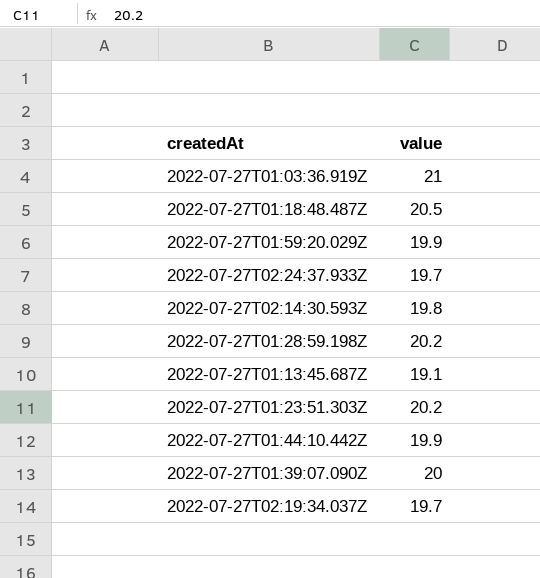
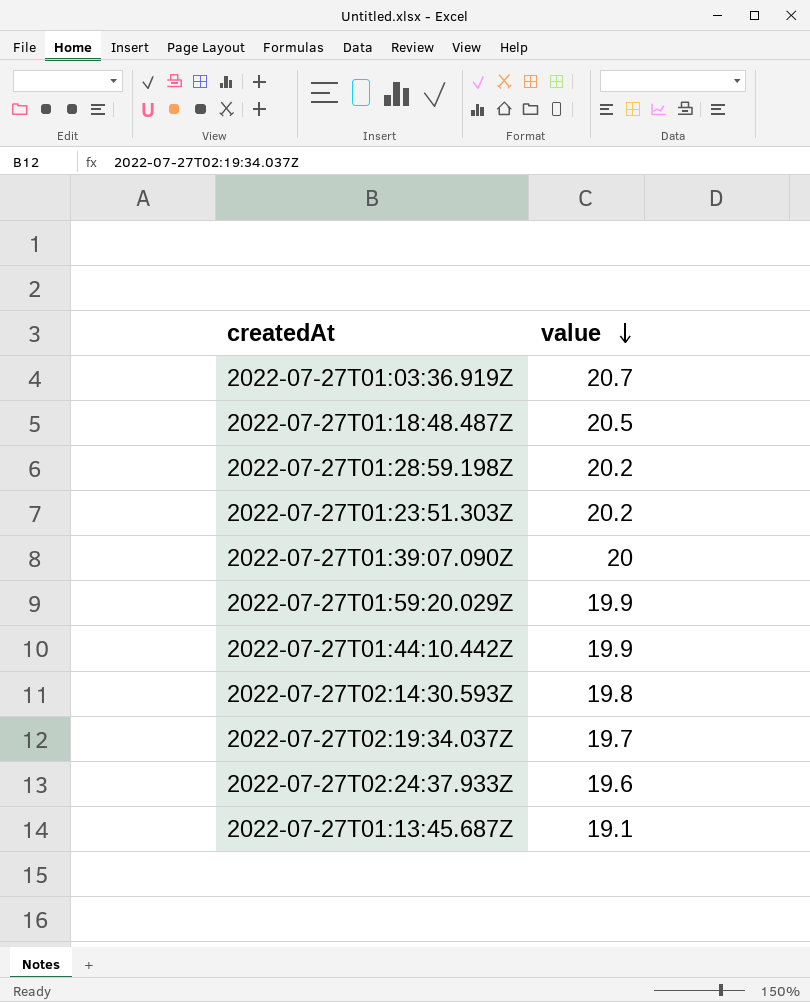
row order: none -> value descending
2022-07-27T01:03:36.919Z | value: 21 -> 20.7
2022-07-27T02:24:37.933Z | value: 19.7 -> 19.6

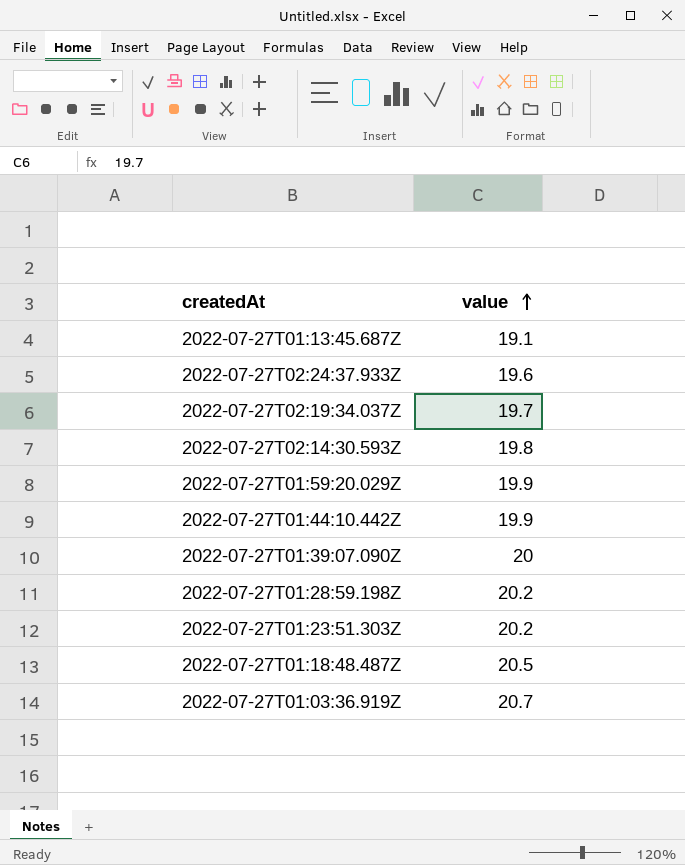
row order: value descending -> value ascending

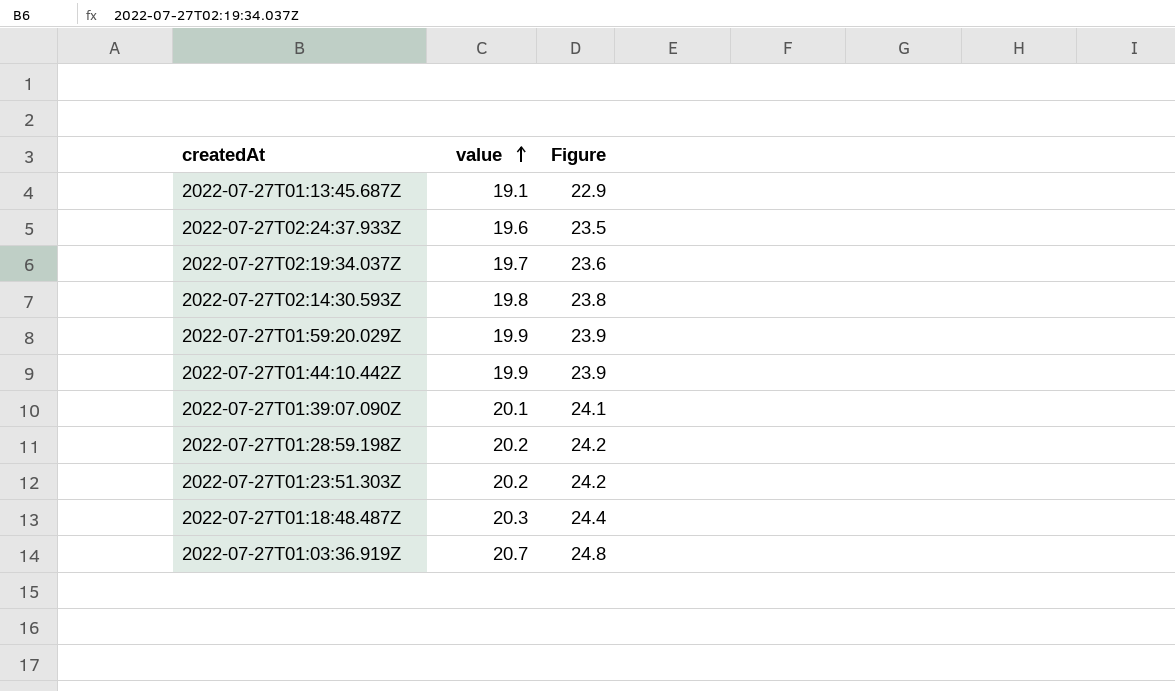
column Figure | formula: none -> [value] * 1.2
2022-07-27T01:39:07.090Z | value: 20 -> 20.1
2022-07-27T01:18:48.487Z | value: 20.5 -> 20.3

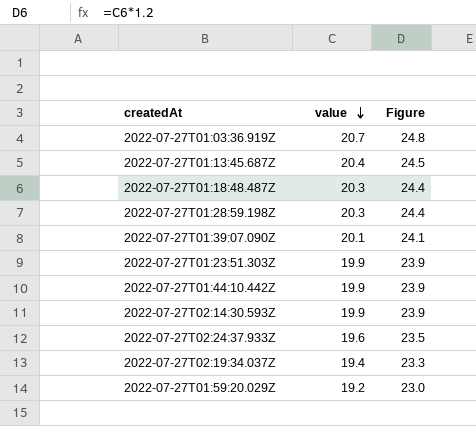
row order: value ascending -> value descending
2022-07-27T01:13:45.687Z | value: 19.1 -> 20.4
2022-07-27T01:13:45.687Z | Figure: 22.9 -> 24.5
2022-07-27T01:28:59.198Z | value: 20.2 -> 20.3
2022-07-27T01:28:59.198Z | Figure: 24.2 -> 24.4
2022-07-27T01:23:51.303Z | value: 20.2 -> 19.9
2022-07-27T01:23:51.303Z | Figure: 24.2 -> 23.9
2022-07-27T02:14:30.593Z | value: 19.8 -> 19.9
2022-07-27T02:14:30.593Z | Figure: 23.8 -> 23.9
2022-07-27T02:19:34.037Z | value: 19.7 -> 19.4
2022-07-27T02:19:34.037Z | Figure: 23.6 -> 23.3
2022-07-27T01:59:20.029Z | value: 19.9 -> 19.2
2022-07-27T01:59:20.029Z | Figure: 23.9 -> 23.0

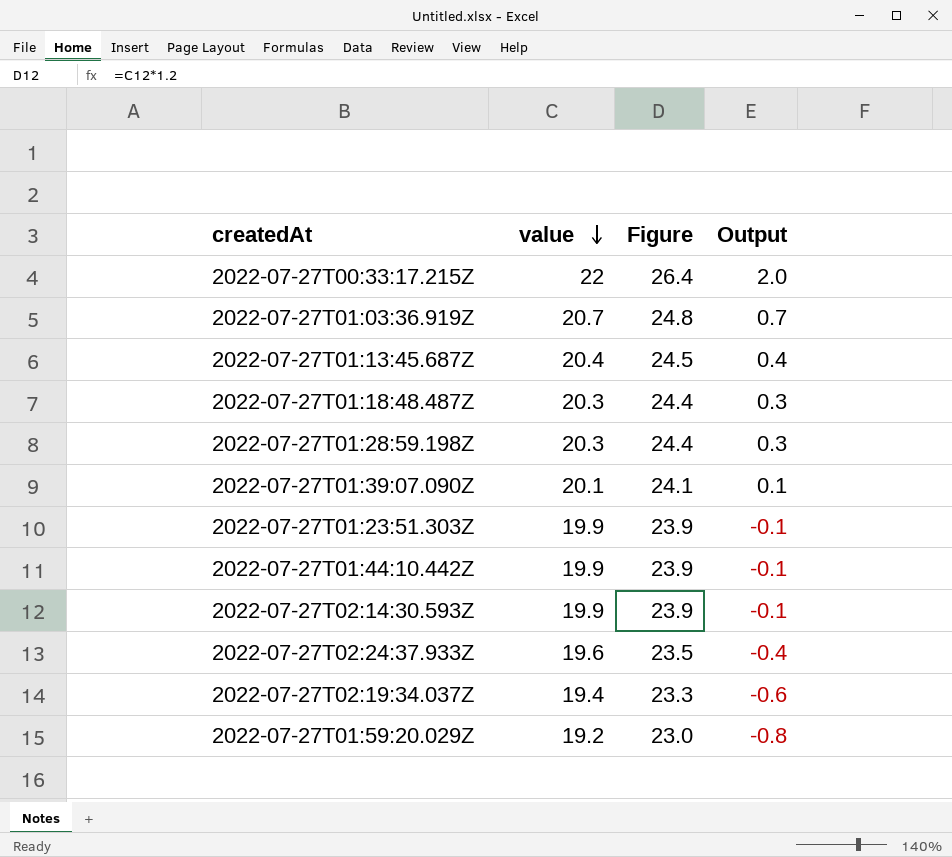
column Output | formula: none -> [value] - 20
row 2022-07-27T00:33:17.215Z: none -> 22 | 26.4 | 2.0

